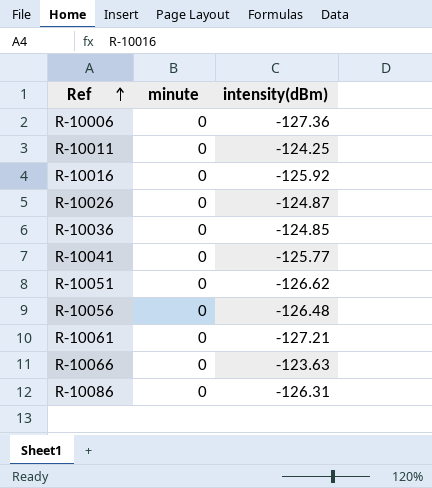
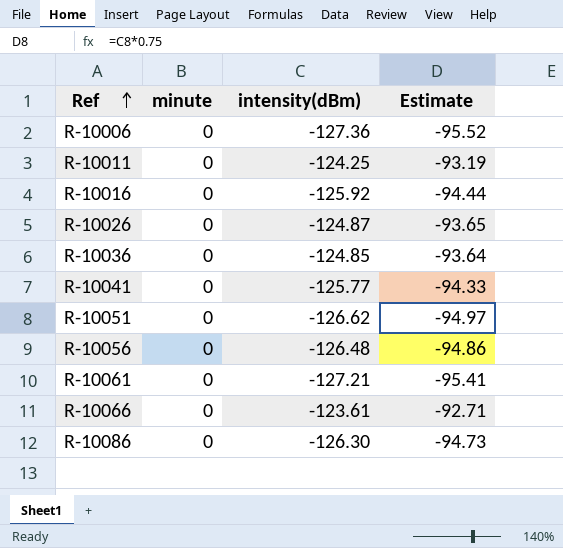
column Estimate | formula: none -> [intensity(dBm)] * 0.75
R-10066 | intensity(dBm): -123.63 -> -123.61
R-10086 | intensity(dBm): -126.31 -> -126.30

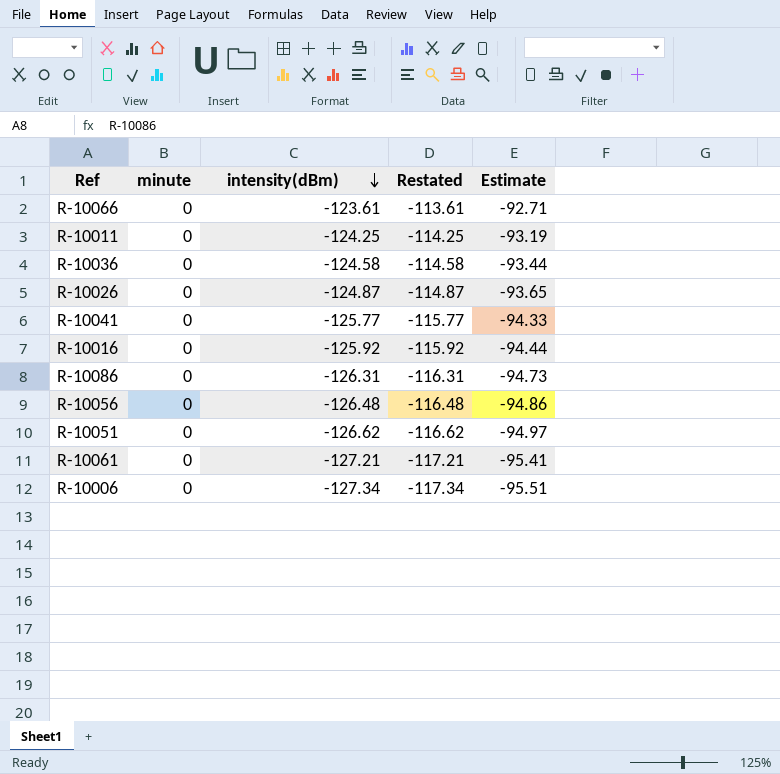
row order: Ref ascending -> intensity(dBm) descending
column Restated | formula: none -> [intensity(dBm)] + 10
R-10036 | intensity(dBm): -124.85 -> -124.58
R-10036 | Estimate: -93.64 -> -93.44
R-10086 | intensity(dBm): -126.30 -> -126.31
R-10006 | intensity(dBm): -127.36 -> -127.34
R-10006 | Estimate: -95.52 -> -95.51

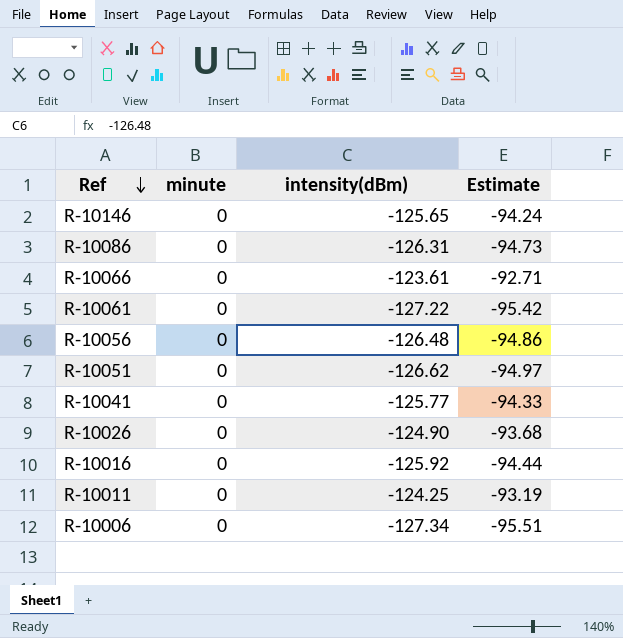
row order: intensity(dBm) descending -> Ref descending
column Restated | formula: [intensity(dBm)] + 10 -> none
row R-10036: 0 | -124.58 | -114.58 | -93.44 -> none
row R-10146: none -> 0 | -125.65 | -94.24
R-10061 | intensity(dBm): -127.21 -> -127.22
R-10061 | Estimate: -95.41 -> -95.42
R-10026 | intensity(dBm): -124.87 -> -124.90
R-10026 | Estimate: -93.65 -> -93.68

